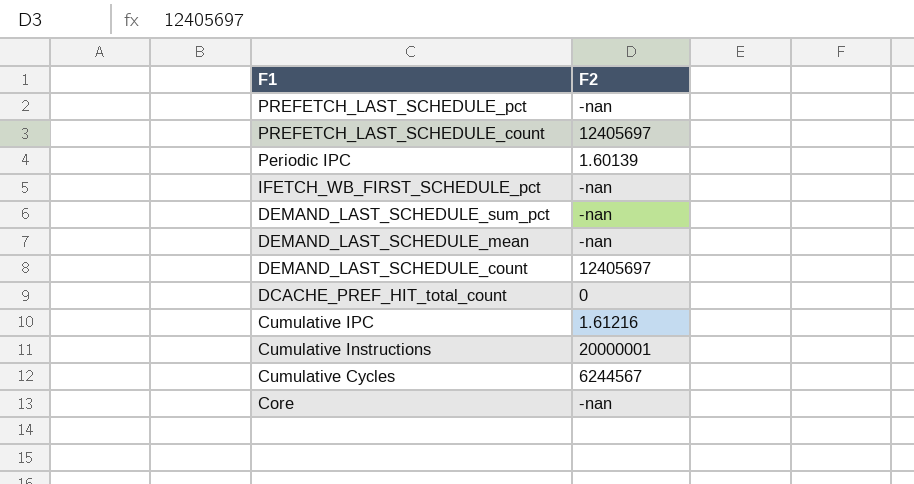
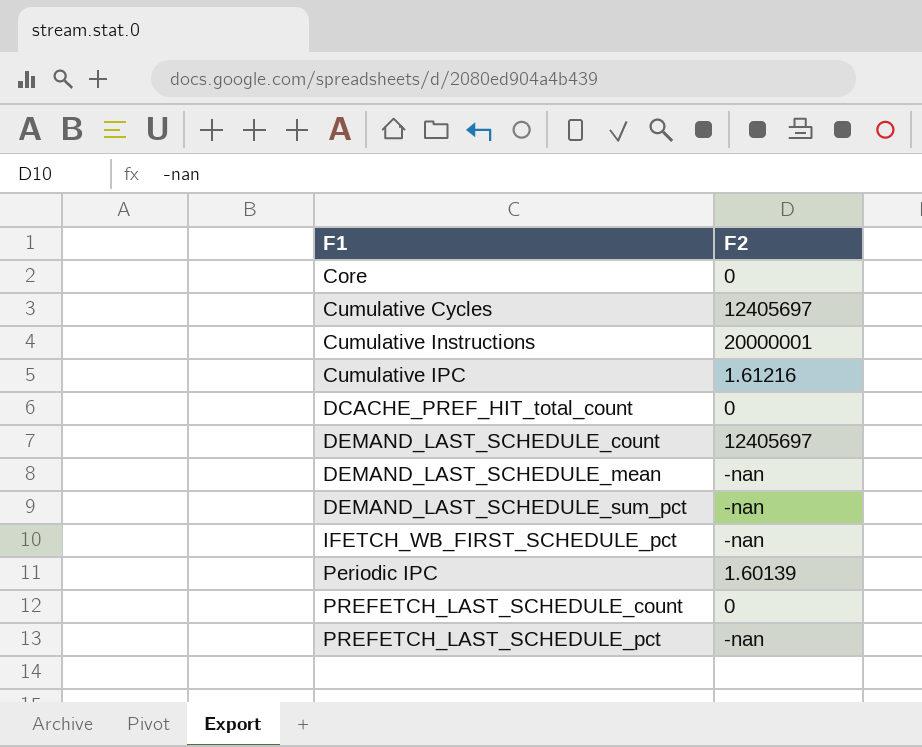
row order: F1 descending -> F1 ascending
Core | F2: -nan -> 0
Cumulative Cycles | F2: 6244567 -> 12405697
PREFETCH_LAST_SCHEDULE_count | F2: 12405697 -> 0

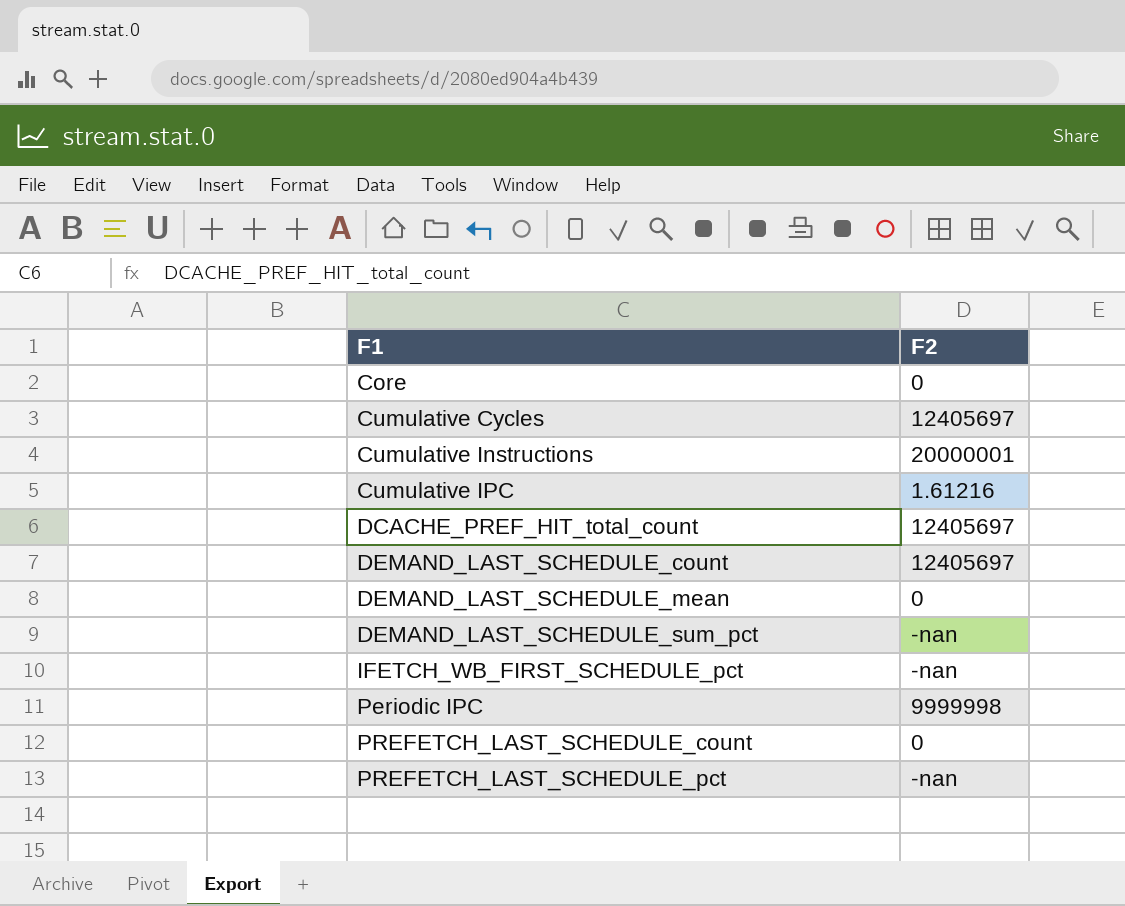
DCACHE_PREF_HIT_total_count | F2: 0 -> 12405697
DEMAND_LAST_SCHEDULE_mean | F2: -nan -> 0
Periodic IPC | F2: 1.60139 -> 9999998

